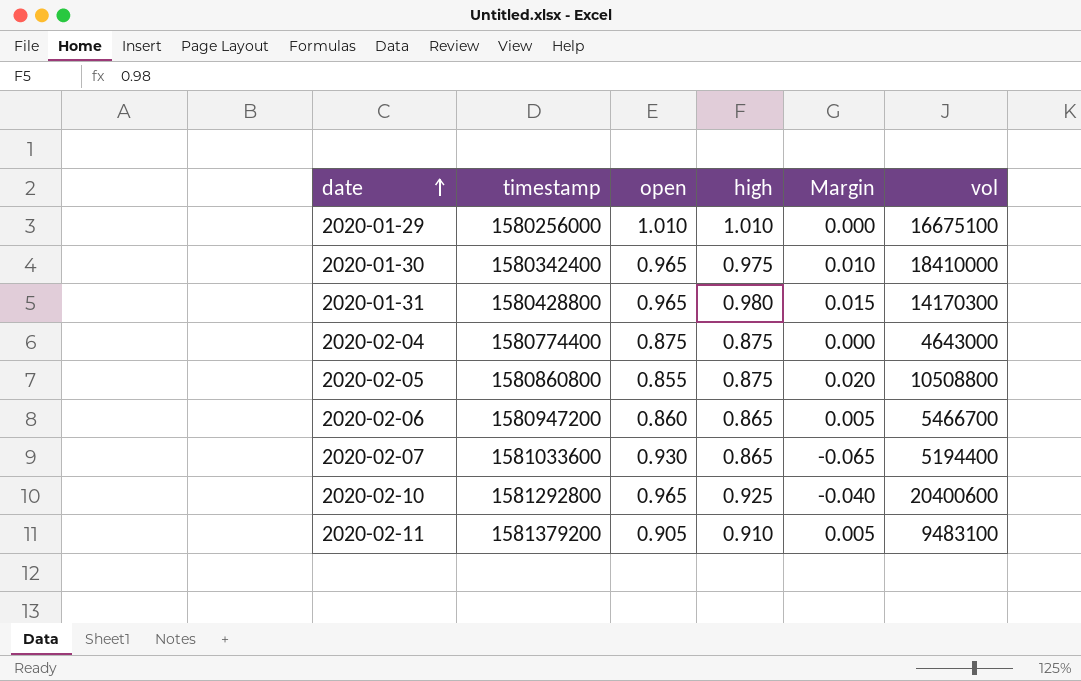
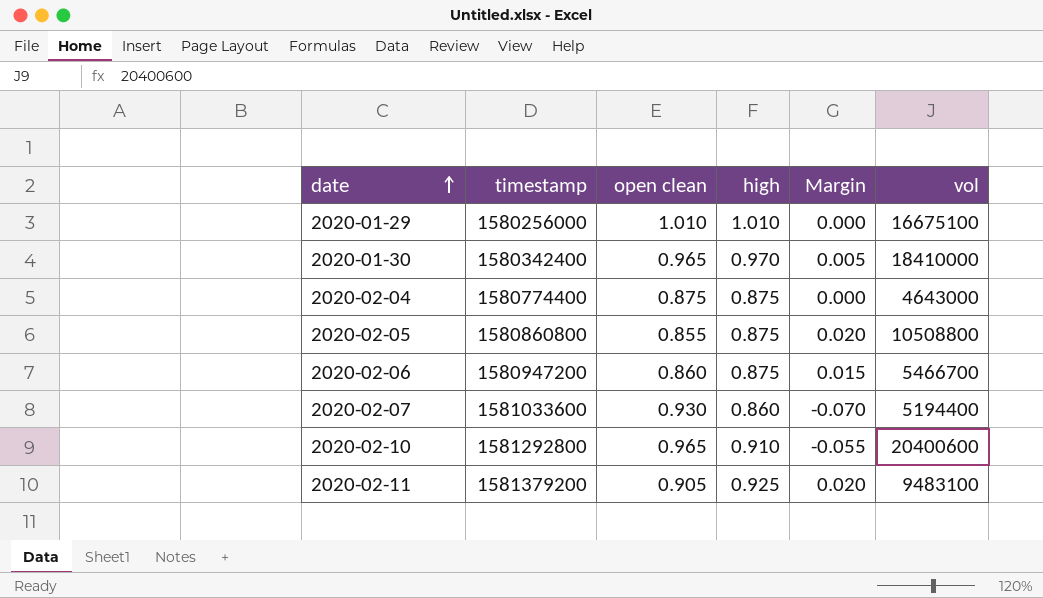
column name: open -> open clean
row 2020-01-31: 1580428800 | 0.965 | 0.980 | 0.015 | 14170300 -> none
2020-01-30 | high: 0.975 -> 0.970
2020-01-30 | Margin: 0.010 -> 0.005
2020-02-06 | high: 0.865 -> 0.875
2020-02-06 | Margin: 0.005 -> 0.015
2020-02-07 | high: 0.865 -> 0.860
2020-02-07 | Margin: -0.065 -> -0.070
2020-02-10 | high: 0.925 -> 0.910
2020-02-10 | Margin: -0.040 -> -0.055
2020-02-11 | high: 0.910 -> 0.925
2020-02-11 | Margin: 0.005 -> 0.020

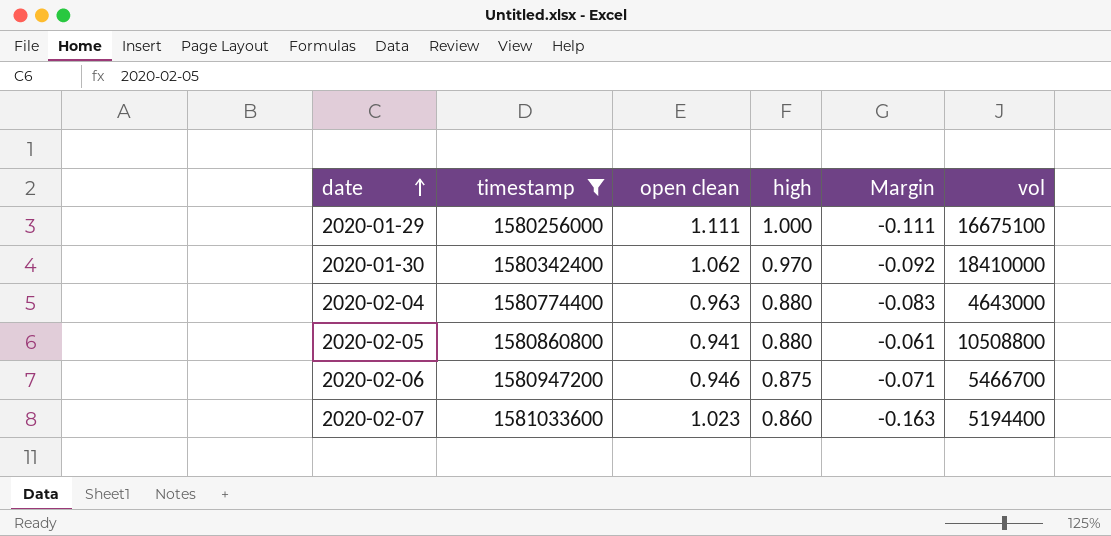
filter: none -> timestamp <= 1581033600
2020-01-29 | open clean: 1.010 -> 1.111
2020-01-29 | high: 1.010 -> 1.000
2020-01-29 | Margin: 0.000 -> -0.111
2020-01-30 | open clean: 0.965 -> 1.062
2020-01-30 | Margin: 0.005 -> -0.092
2020-02-04 | open clean: 0.875 -> 0.963
2020-02-04 | high: 0.875 -> 0.880
2020-02-04 | Margin: 0.000 -> -0.083
2020-02-05 | open clean: 0.855 -> 0.941
2020-02-05 | high: 0.875 -> 0.880
2020-02-05 | Margin: 0.020 -> -0.061
2020-02-06 | open clean: 0.860 -> 0.946
2020-02-06 | Margin: 0.015 -> -0.071
2020-02-07 | open clean: 0.930 -> 1.023
2020-02-07 | Margin: -0.070 -> -0.163

